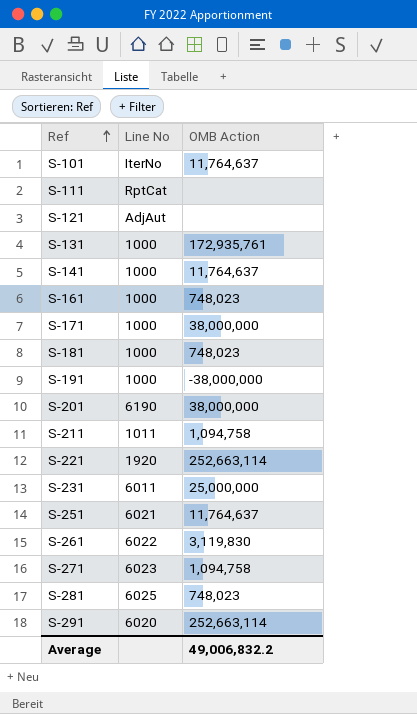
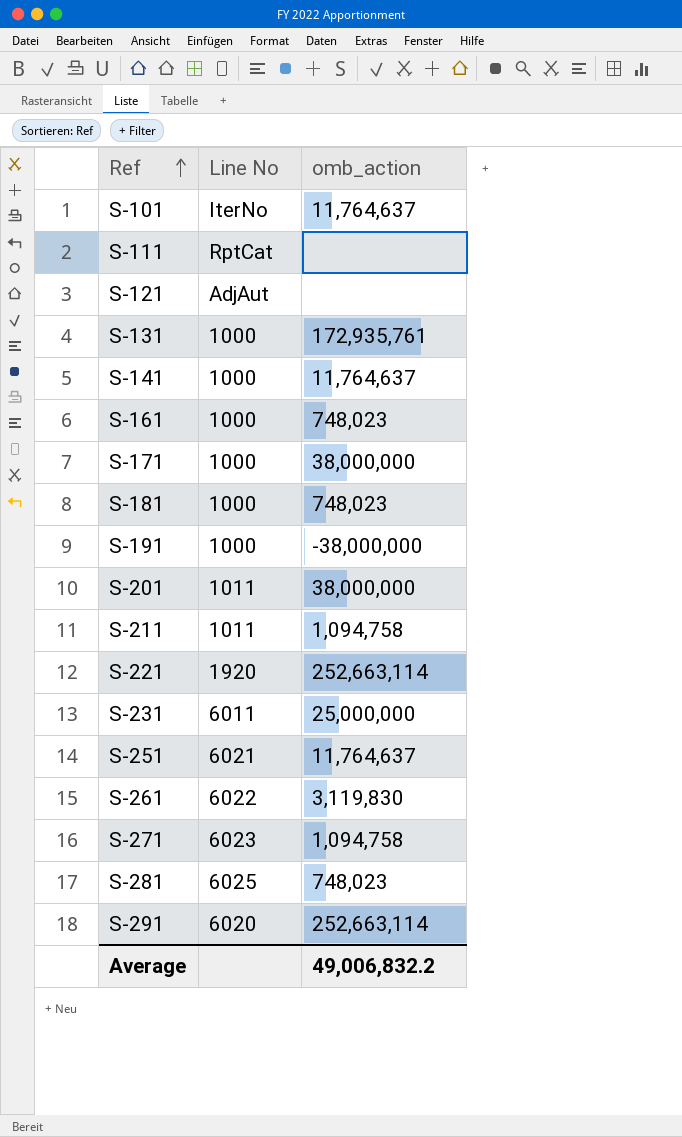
column name: OMB Action -> omb_action
S-201 | Line No: 6190 -> 1011

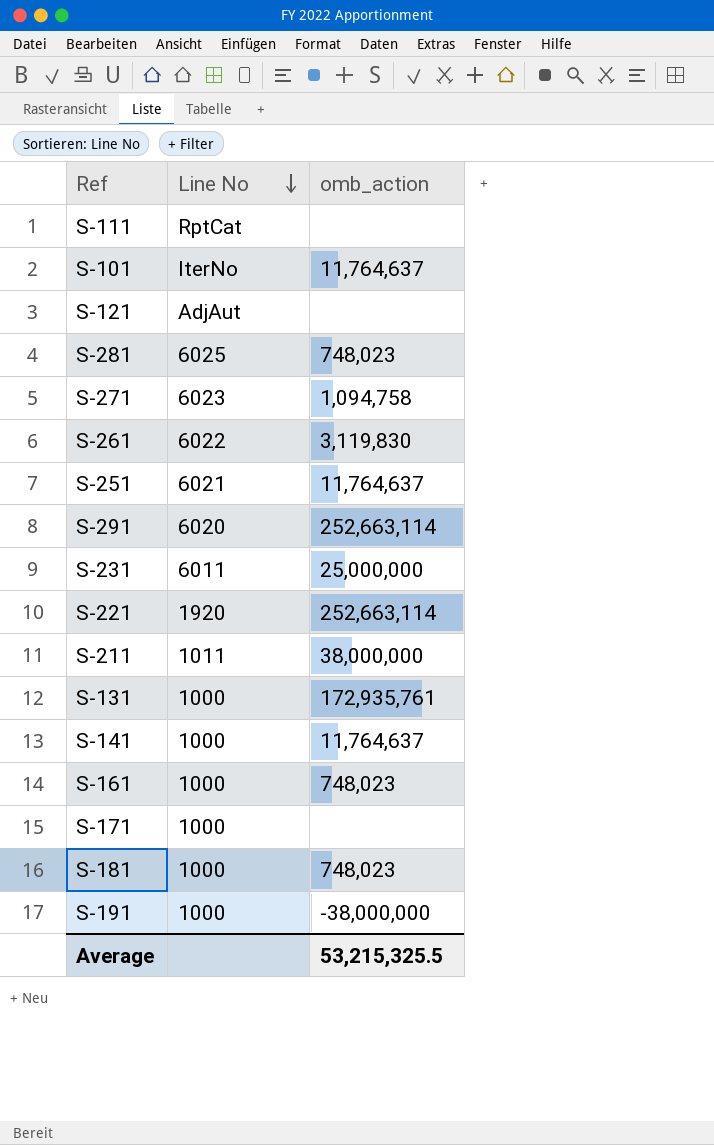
row order: Ref ascending -> Line No descending
row S-201: 1011 | 38,000,000 -> none
S-211 | omb_action: 1,094,758 -> 38,000,000
S-171 | omb_action: 38,000,000 -> none
Average | omb_action: 49,006,832.2 -> 53,215,325.5

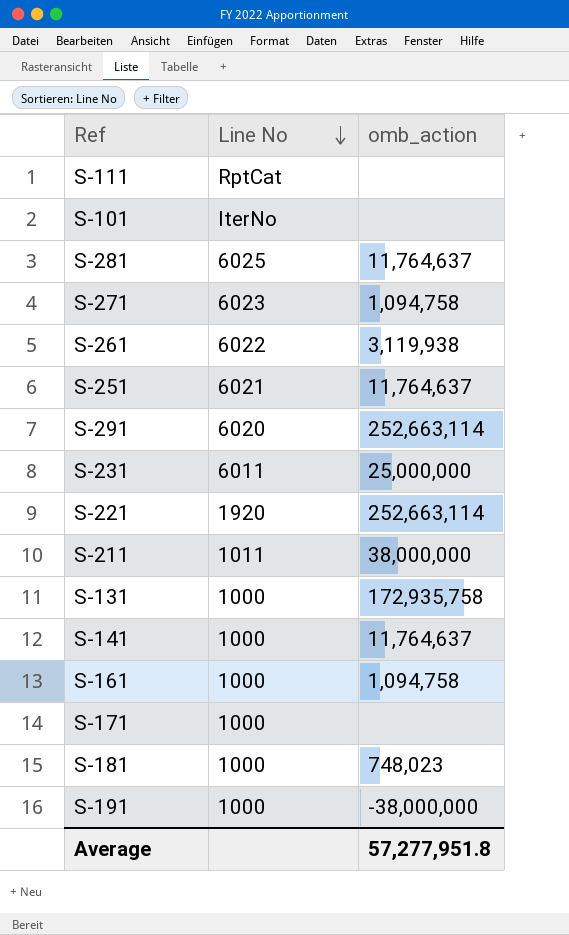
row S-121: AdjAut | none -> none
S-101 | omb_action: 11,764,637 -> none
S-281 | omb_action: 748,023 -> 11,764,637
S-261 | omb_action: 3,119,830 -> 3,119,938
S-131 | omb_action: 172,935,761 -> 172,935,758
S-161 | omb_action: 748,023 -> 1,094,758
Average | omb_action: 53,215,325.5 -> 57,277,951.8

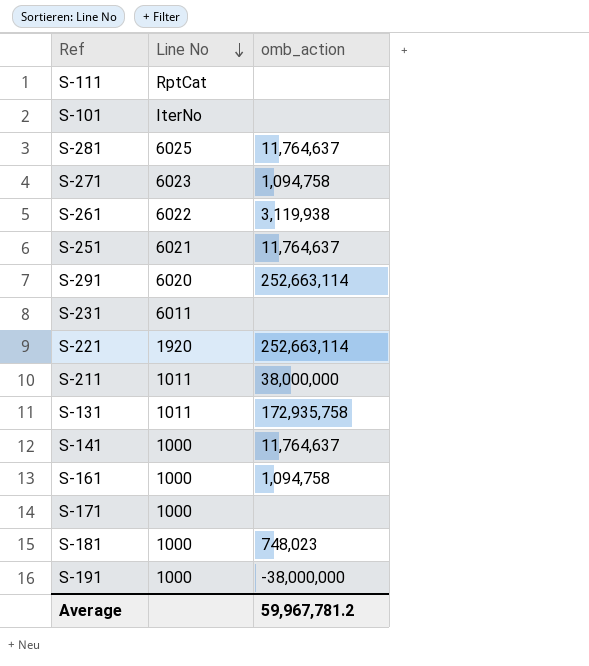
S-231 | omb_action: 25,000,000 -> none
S-131 | Line No: 1000 -> 1011
Average | omb_action: 57,277,951.8 -> 59,967,781.2

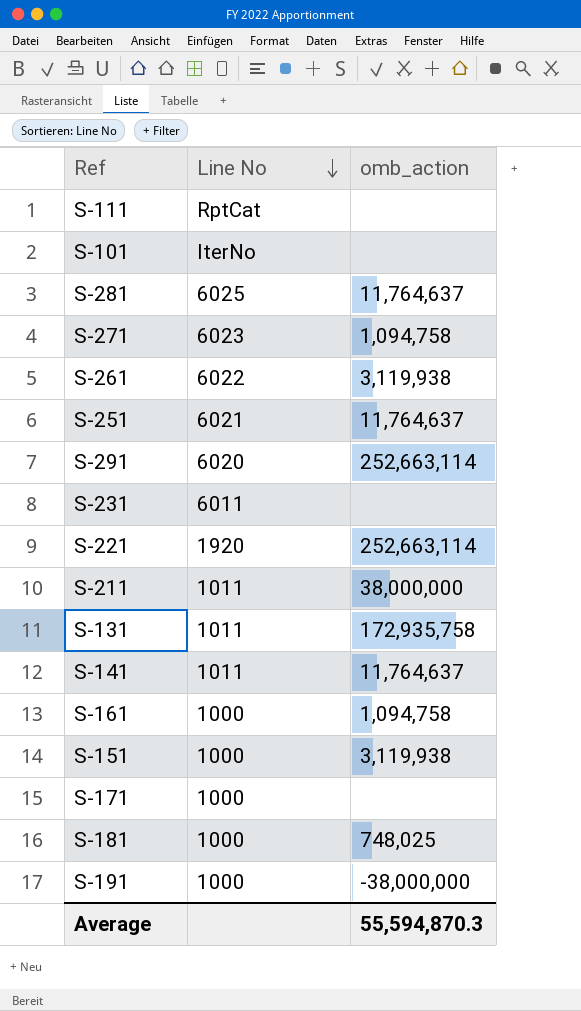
S-141 | Line No: 1000 -> 1011
row S-151: none -> 1000 | 3,119,938
S-181 | omb_action: 748,023 -> 748,025
Average | omb_action: 59,967,781.2 -> 55,594,870.3

